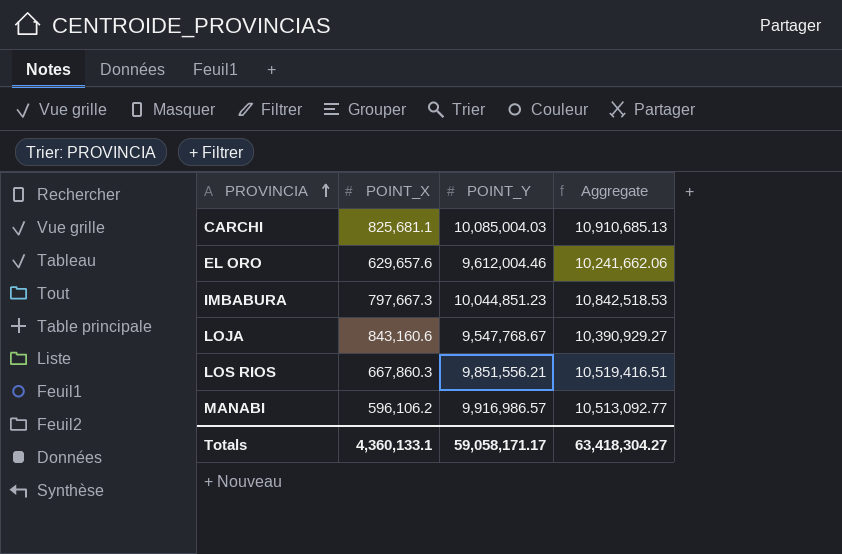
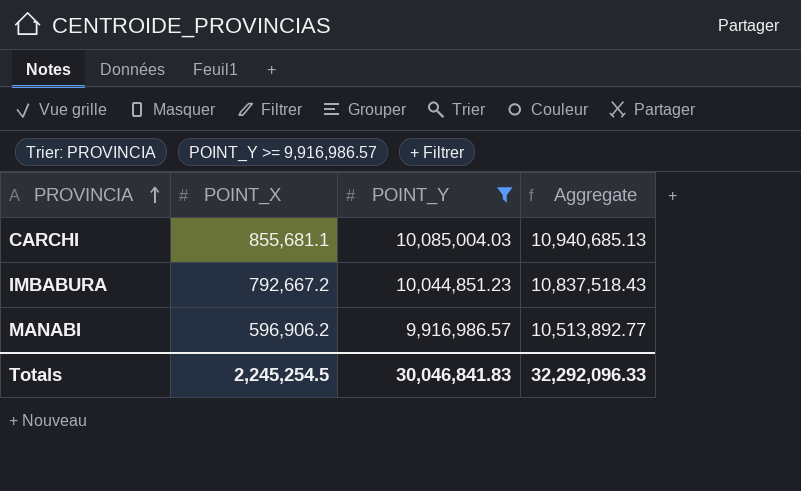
filter: none -> POINT_Y >= 9,916,986.57
CARCHI | POINT_X: 825,681.1 -> 855,681.1
CARCHI | Aggregate: 10,910,685.13 -> 10,940,685.13
IMBABURA | POINT_X: 797,667.3 -> 792,667.2
IMBABURA | Aggregate: 10,842,518.53 -> 10,837,518.43
MANABI | POINT_X: 596,106.2 -> 596,906.2
MANABI | Aggregate: 10,513,092.77 -> 10,513,892.77
Totals | POINT_X: 4,360,133.1 -> 2,245,254.5
Totals | POINT_Y: 59,058,171.17 -> 30,046,841.83
Totals | Aggregate: 63,418,304.27 -> 32,292,096.33

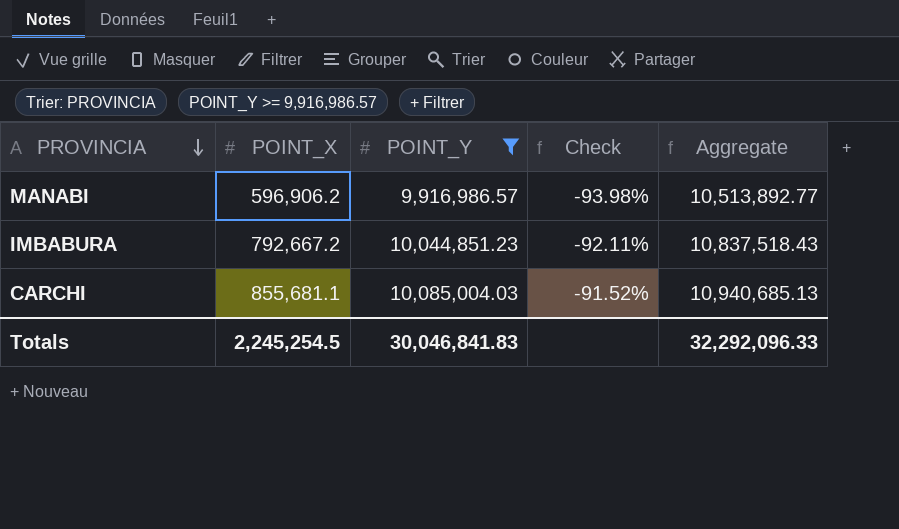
row order: PROVINCIA ascending -> PROVINCIA descending
column Check | formula: none -> ([POINT_X] - [POINT_Y]) / [POINT_Y]

